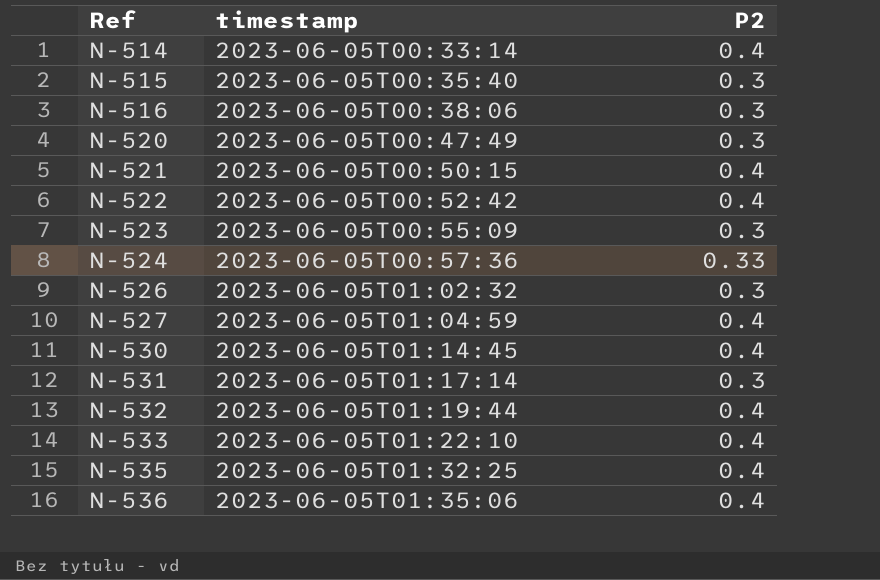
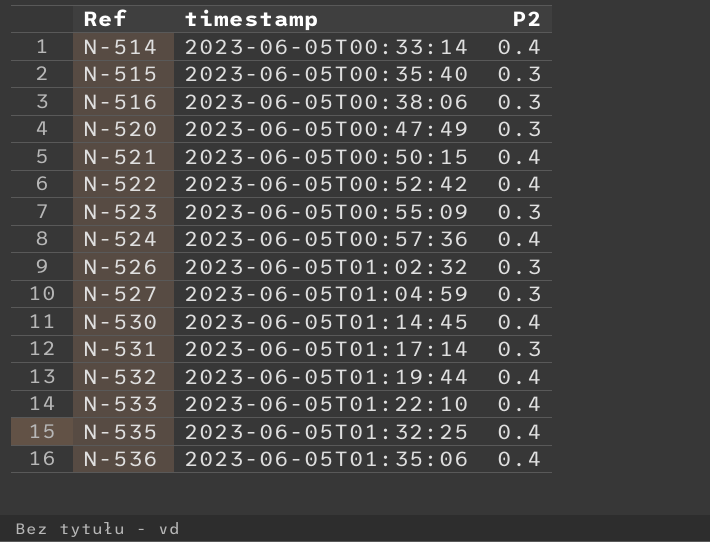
N-524 | P2: 0.33 -> 0.4
N-527 | P2: 0.4 -> 0.3

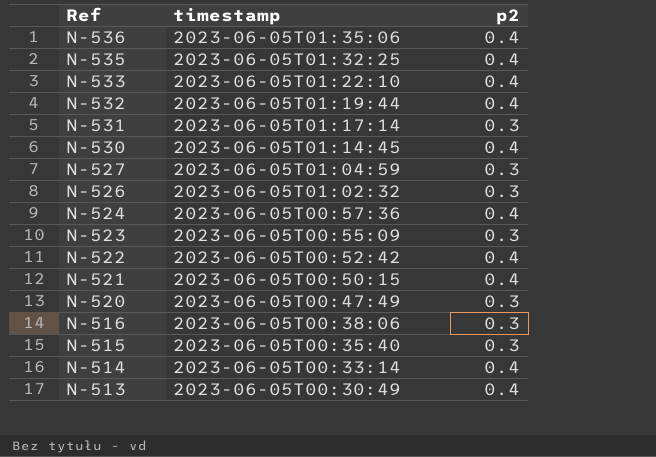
row order: Ref ascending -> Ref descending
column name: P2 -> p2
row N-513: none -> 2023-06-05T00:30:49 | 0.4

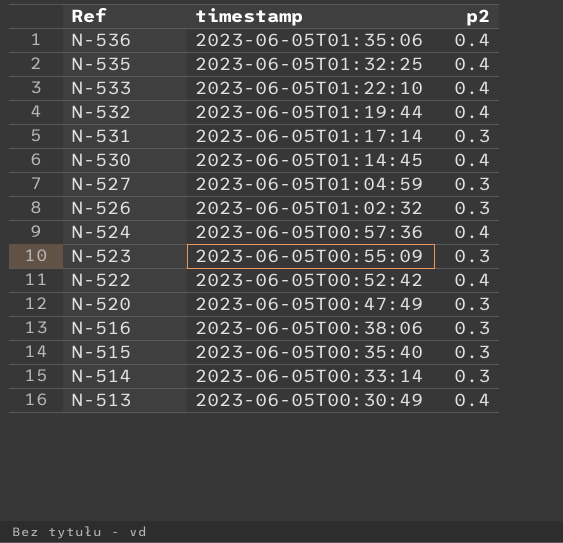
row N-521: 2023-06-05T00:50:15 | 0.4 -> none
N-514 | p2: 0.4 -> 0.3

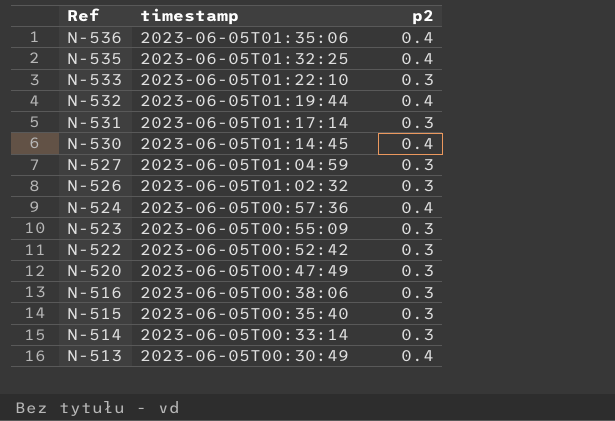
N-533 | p2: 0.4 -> 0.3
N-522 | p2: 0.4 -> 0.3

